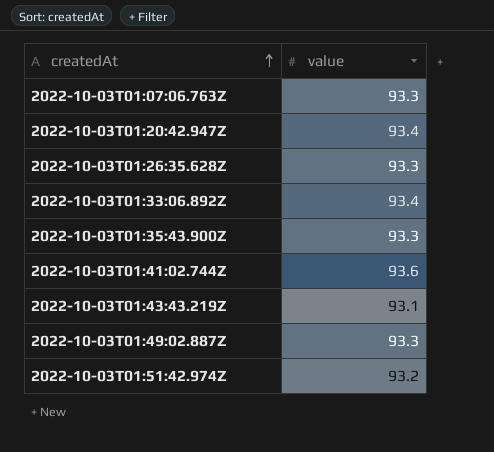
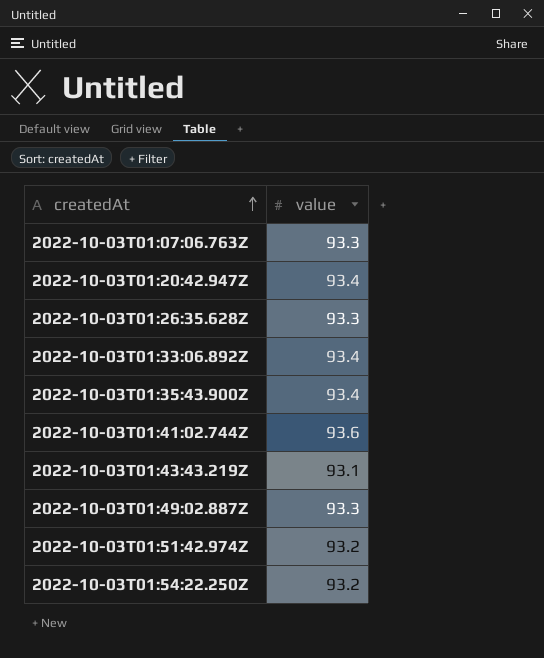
2022-10-03T01:35:43.900Z | value: 93.3 -> 93.4
row 2022-10-03T01:54:22.250Z: none -> 93.2

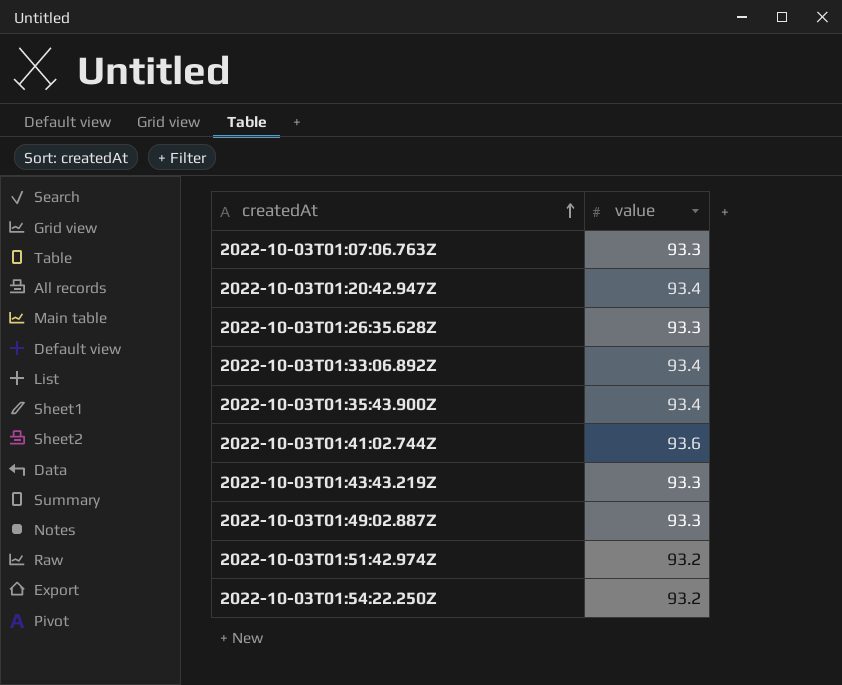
2022-10-03T01:43:43.219Z | value: 93.1 -> 93.3

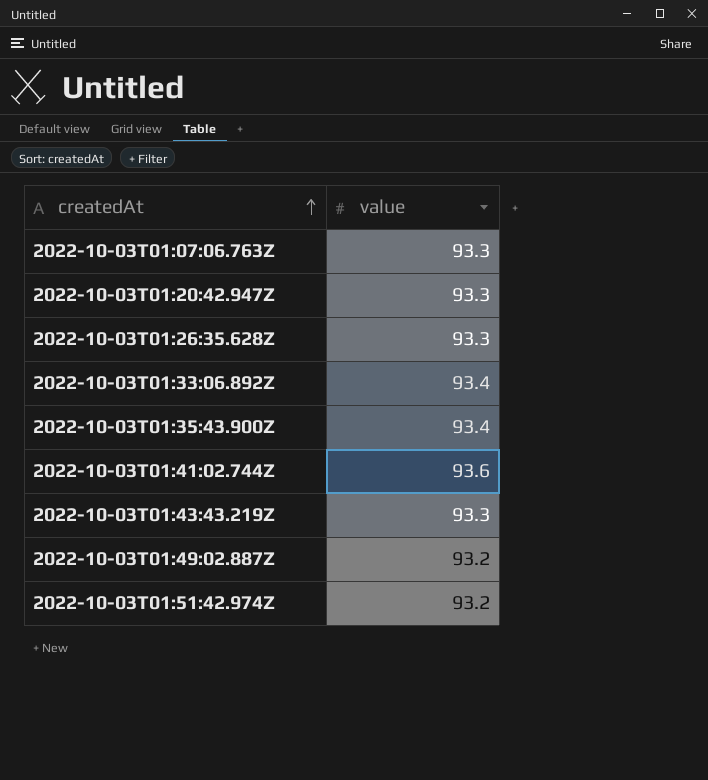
row 2022-10-03T01:54:22.250Z: 93.2 -> none
2022-10-03T01:20:42.947Z | value: 93.4 -> 93.3
2022-10-03T01:49:02.887Z | value: 93.3 -> 93.2

